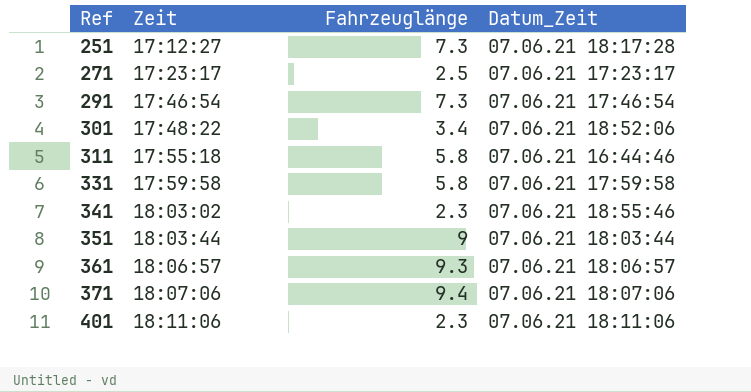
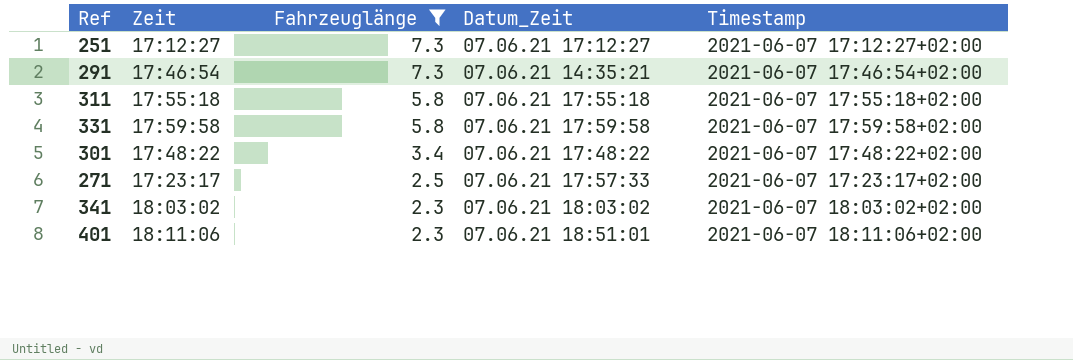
filter: none -> Fahrzeuglänge <= 7.3
row order: Ref ascending -> Fahrzeuglänge descending
column Timestamp | position: none -> 5
251 | Datum_Zeit: 07.06.21 18:17:28 -> 07.06.21 17:12:27
291 | Datum_Zeit: 07.06.21 17:46:54 -> 07.06.21 14:35:21
311 | Datum_Zeit: 07.06.21 16:44:46 -> 07.06.21 17:55:18
301 | Datum_Zeit: 07.06.21 18:52:06 -> 07.06.21 17:48:22
271 | Datum_Zeit: 07.06.21 17:23:17 -> 07.06.21 17:57:33
341 | Datum_Zeit: 07.06.21 18:55:46 -> 07.06.21 18:03:02
401 | Datum_Zeit: 07.06.21 18:11:06 -> 07.06.21 18:51:01

